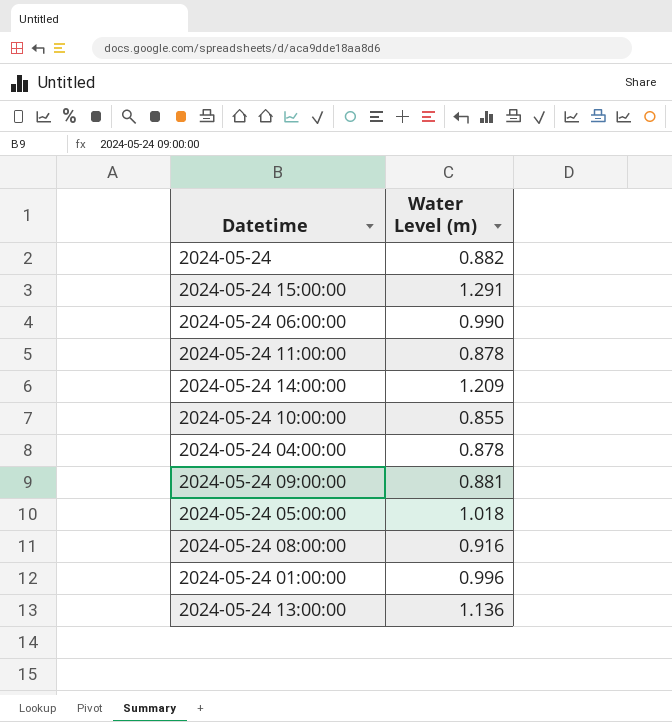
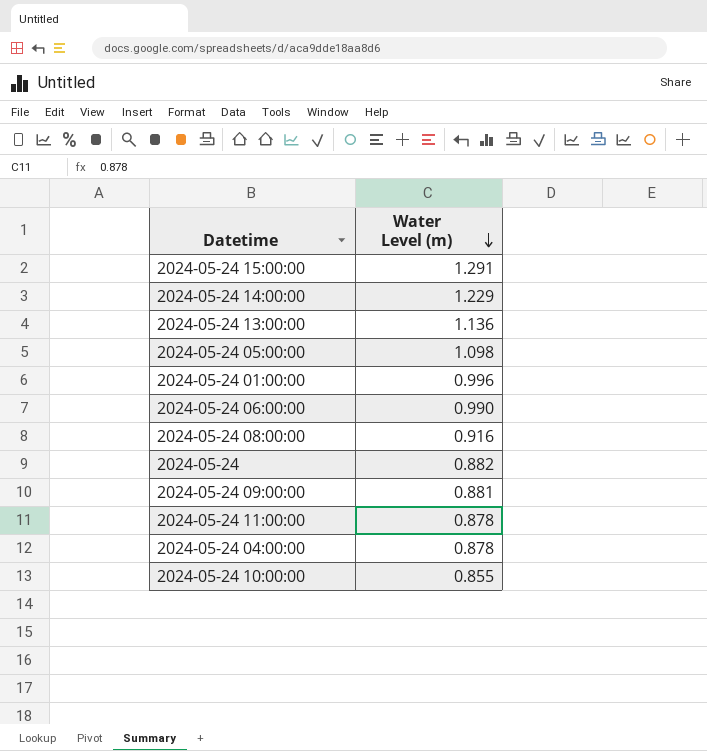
row order: none -> Water Level (m) descending
2024-05-24 14:00:00 | Water Level (m): 1.209 -> 1.229
2024-05-24 05:00:00 | Water Level (m): 1.018 -> 1.098

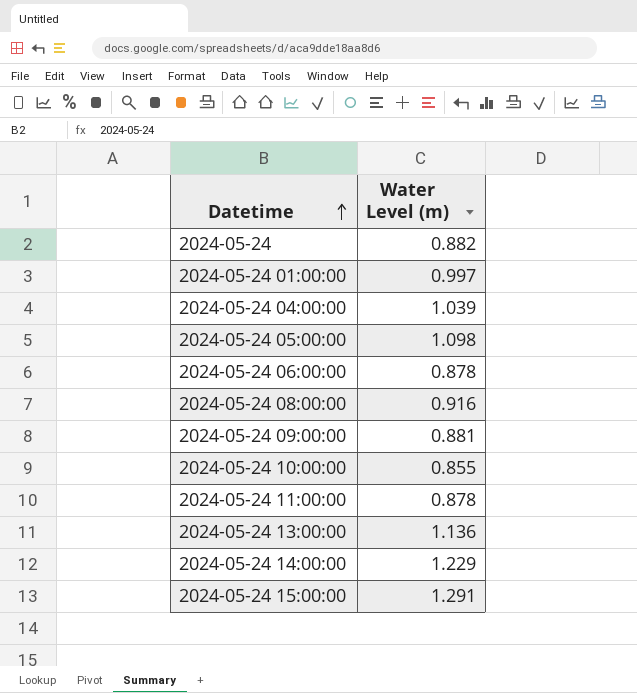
row order: Water Level (m) descending -> Datetime ascending
2024-05-24 01:00:00 | Water Level (m): 0.996 -> 0.997
2024-05-24 04:00:00 | Water Level (m): 0.878 -> 1.039
2024-05-24 06:00:00 | Water Level (m): 0.990 -> 0.878

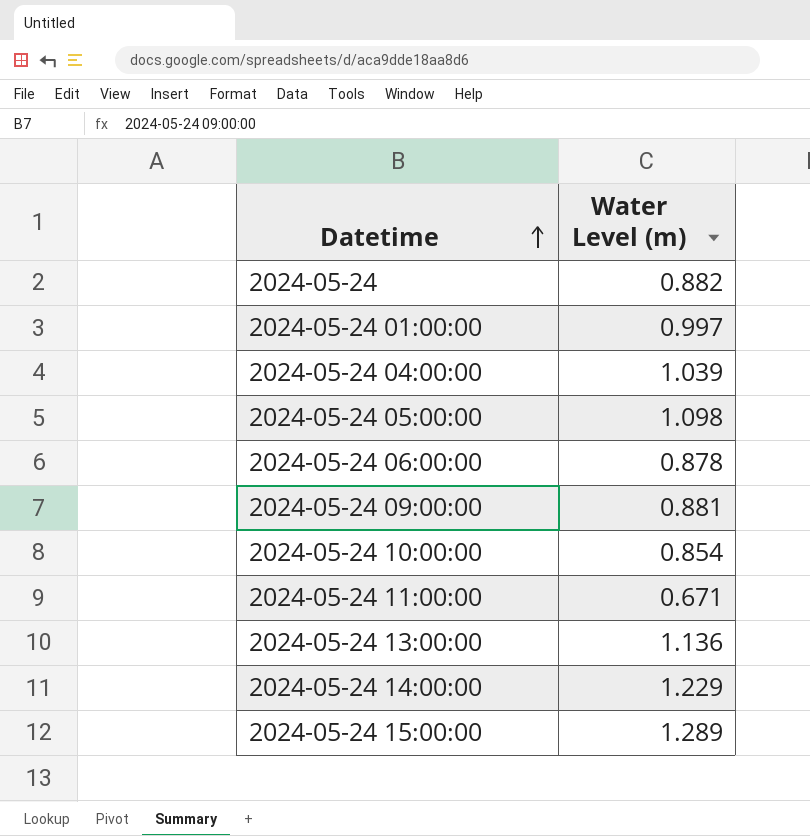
row 2024-05-24 08:00:00: 0.916 -> none
2024-05-24 10:00:00 | Water Level (m): 0.855 -> 0.854
2024-05-24 11:00:00 | Water Level (m): 0.878 -> 0.671
2024-05-24 15:00:00 | Water Level (m): 1.291 -> 1.289

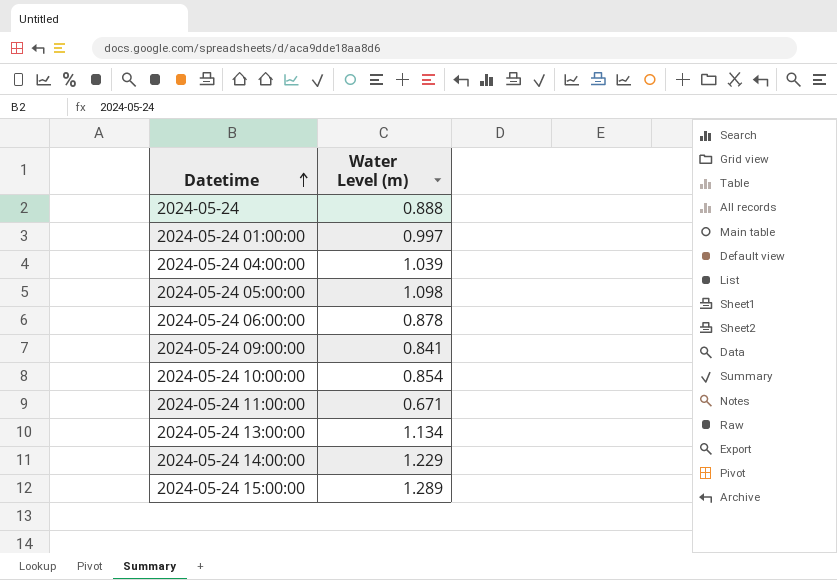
2024-05-24 | Water Level (m): 0.882 -> 0.888
2024-05-24 09:00:00 | Water Level (m): 0.881 -> 0.841
2024-05-24 13:00:00 | Water Level (m): 1.136 -> 1.134

